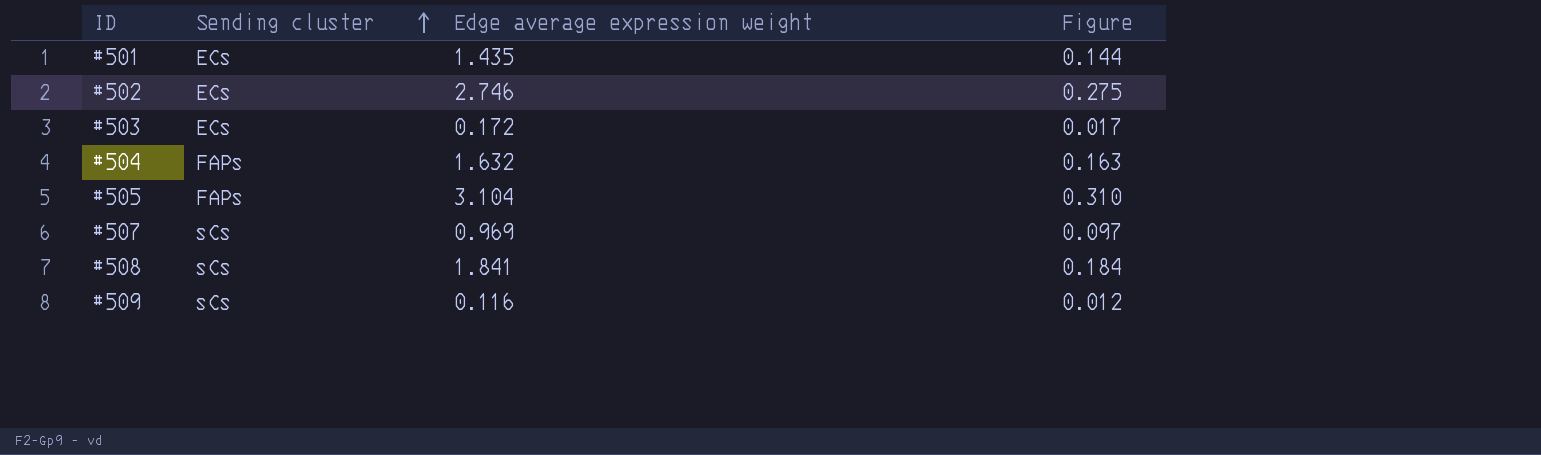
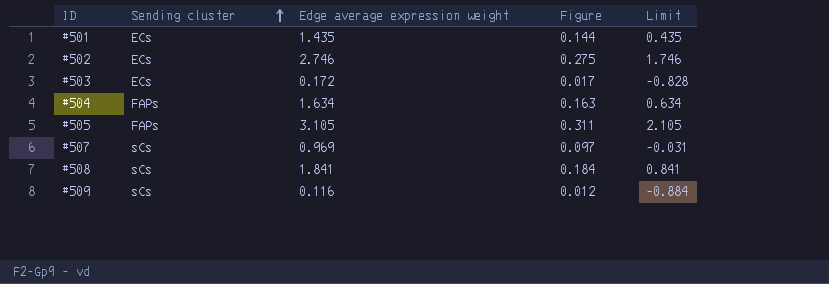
column Limit | formula: none -> [Edge average expression weight] - 1
#504 | Edge average expression weight: 1.632 -> 1.634
#505 | Edge average expression weight: 3.104 -> 3.105
#505 | Figure: 0.310 -> 0.311

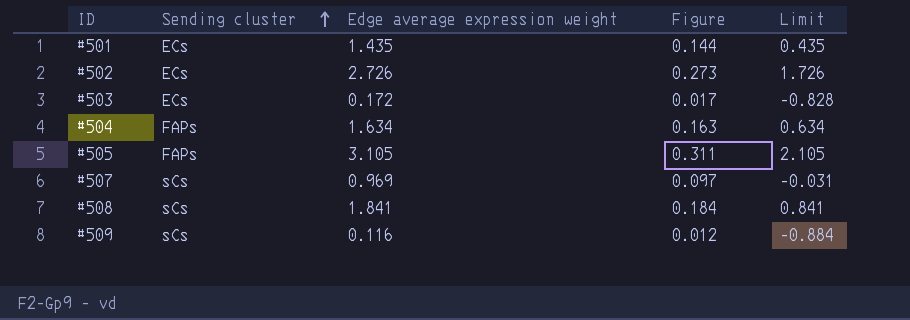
#502 | Edge average expression weight: 2.746 -> 2.726
#502 | Figure: 0.275 -> 0.273
#502 | Limit: 1.746 -> 1.726

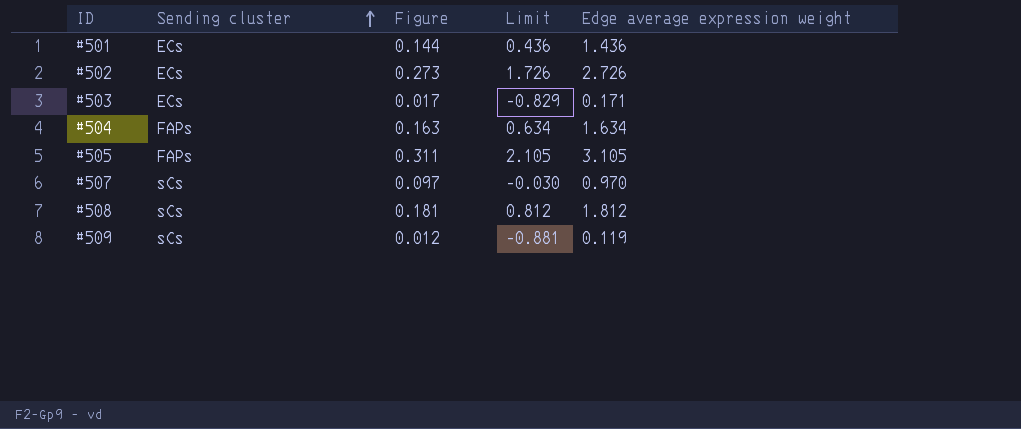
column Edge average expression weight | position: 3 -> 5
#501 | Limit: 0.435 -> 0.436
#501 | Edge average expression weight: 1.435 -> 1.436
#503 | Limit: -0.828 -> -0.829
#503 | Edge average expression weight: 0.172 -> 0.171
#507 | Limit: -0.031 -> -0.030
#507 | Edge average expression weight: 0.969 -> 0.970
#508 | Figure: 0.184 -> 0.181
#508 | Limit: 0.841 -> 0.812
#508 | Edge average expression weight: 1.841 -> 1.812
#509 | Limit: -0.884 -> -0.881
#509 | Edge average expression weight: 0.116 -> 0.119

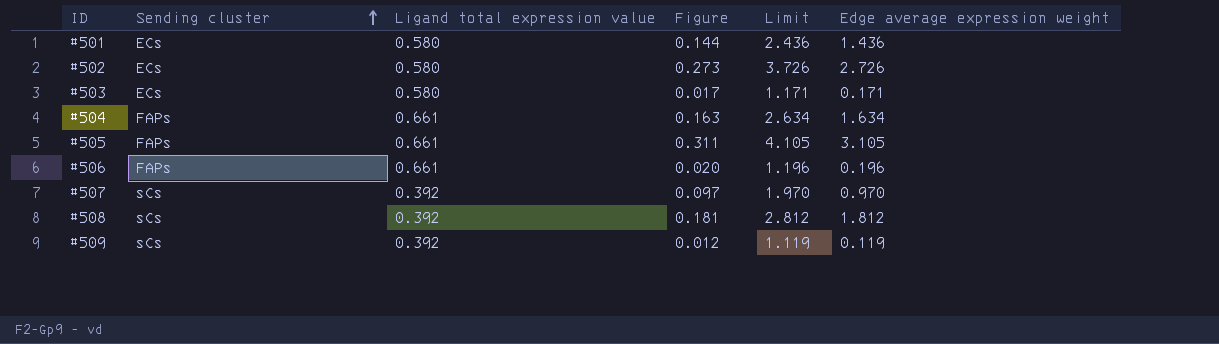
column Ligand total expression value | position: none -> 3
column Limit | formula: [Edge average expression weight] - 1 -> [Edge average expression weight] + 1
row #506: none -> FAPs | 0.661 | 0.020 | 1.196 | 0.196

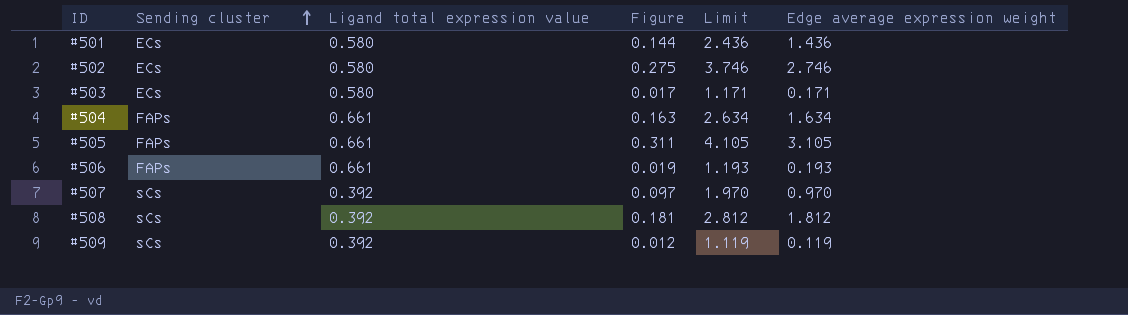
#502 | Figure: 0.273 -> 0.275
#502 | Limit: 3.726 -> 3.746
#502 | Edge average expression weight: 2.726 -> 2.746
#506 | Figure: 0.020 -> 0.019
#506 | Limit: 1.196 -> 1.193
#506 | Edge average expression weight: 0.196 -> 0.193

